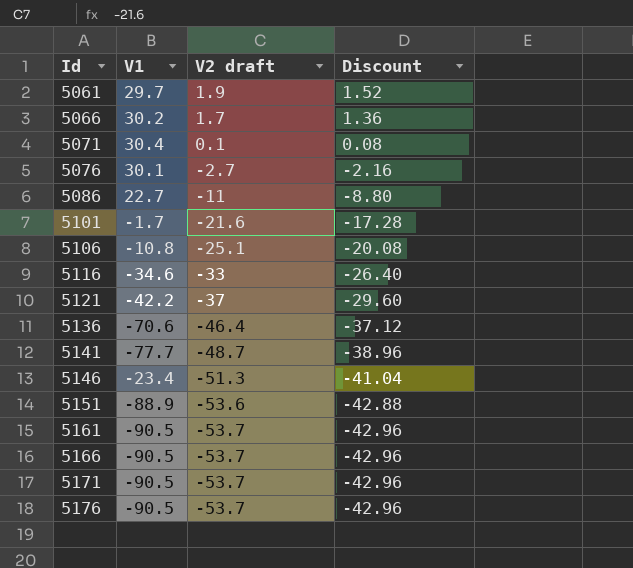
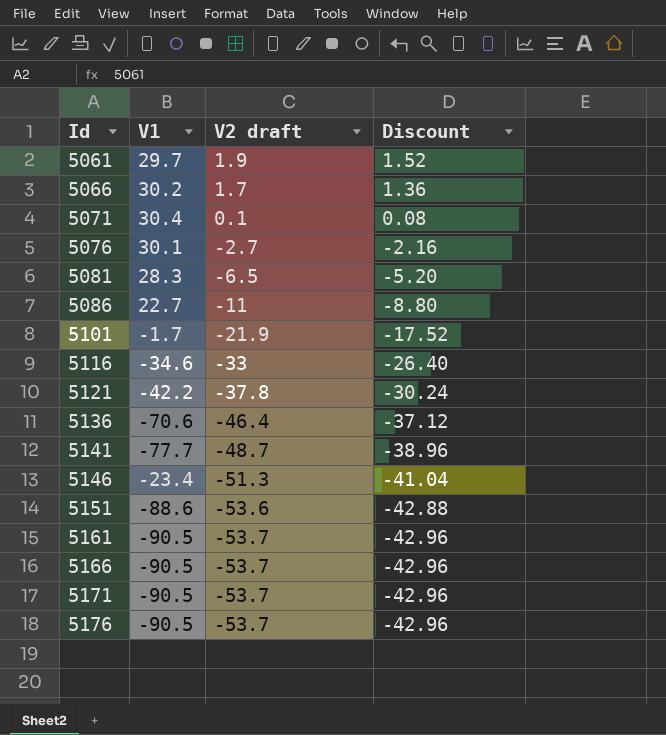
row 5106: -10.8 | -25.1 | -20.08 -> none
row 5081: none -> 28.3 | -6.5 | -5.20
5101 | V2 draft: -21.6 -> -21.9
5101 | Discount: -17.28 -> -17.52
5121 | V2 draft: -37 -> -37.8
5121 | Discount: -29.60 -> -30.24
5151 | V1: -88.9 -> -88.6

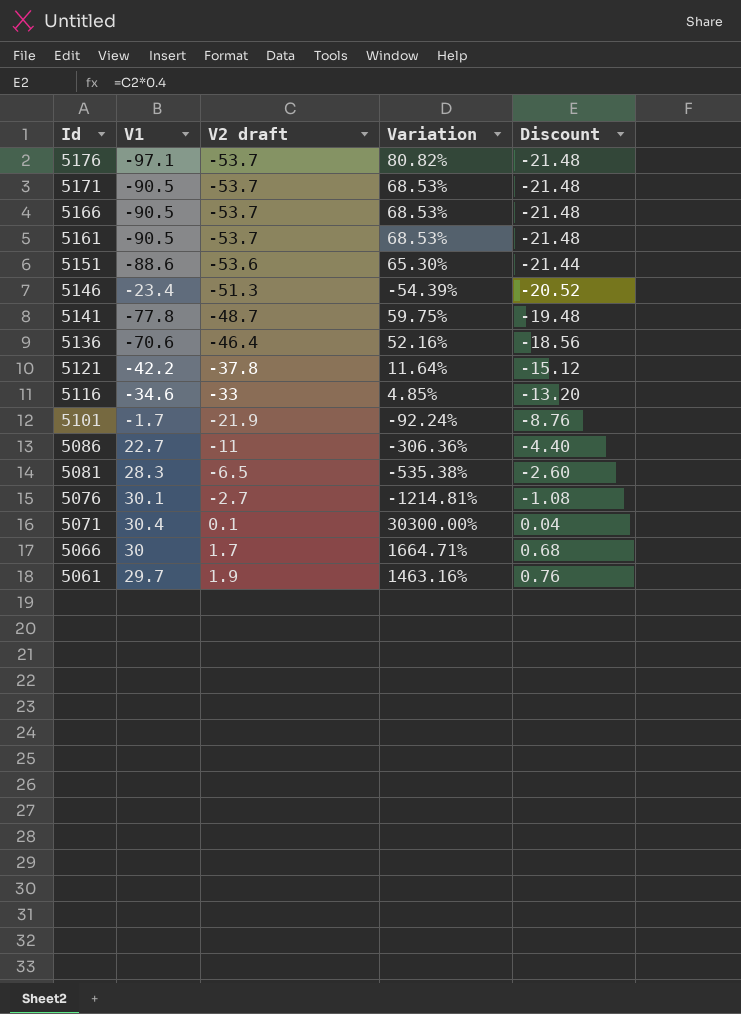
row order: Id ascending -> Id descending
column Variation | formula: none -> ([V1] - [V2 draft]) / [V2 draft]
column Discount | formula: [V2 draft] * 0.8 -> [V2 draft] * 0.4
5176 | V1: -90.5 -> -97.1
5141 | V1: -77.7 -> -77.8
5066 | V1: 30.2 -> 30

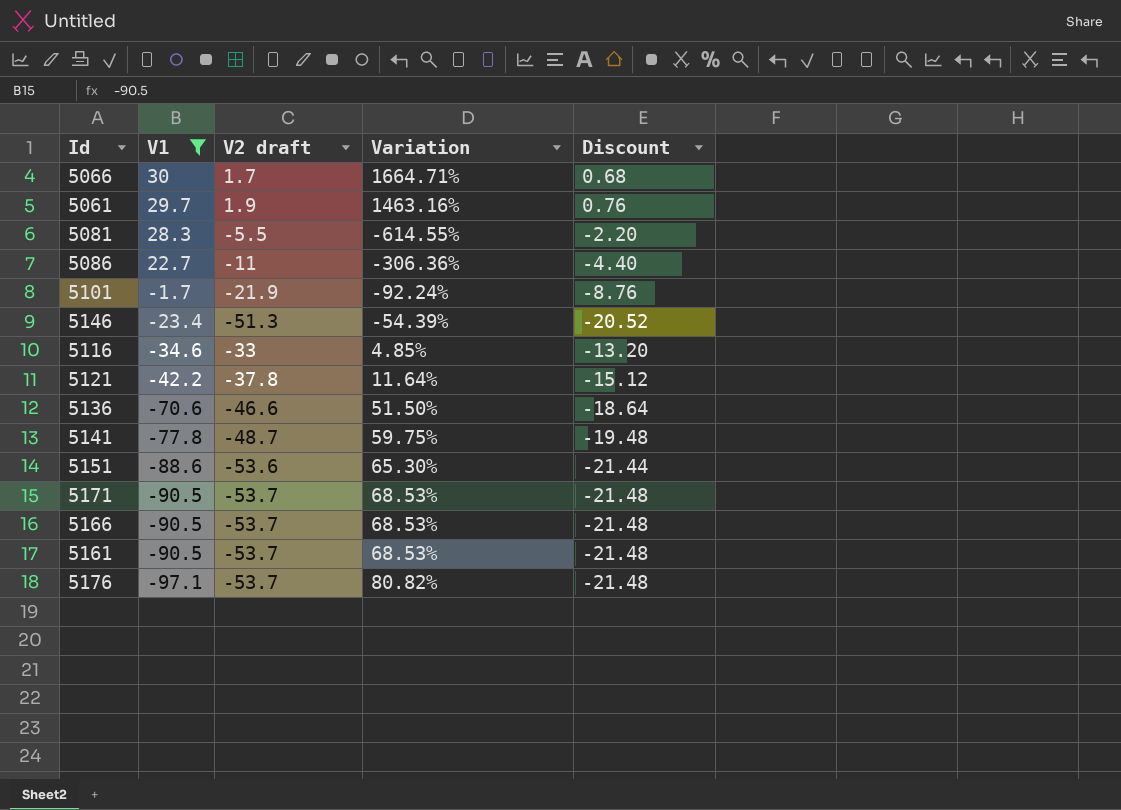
filter: none -> V1 <= 30
row order: Id descending -> V1 descending
5081 | V2 draft: -6.5 -> -5.5
5081 | Variation: -535.38% -> -614.55%
5081 | Discount: -2.60 -> -2.20
5136 | V2 draft: -46.4 -> -46.6
5136 | Variation: 52.16% -> 51.50%
5136 | Discount: -18.56 -> -18.64

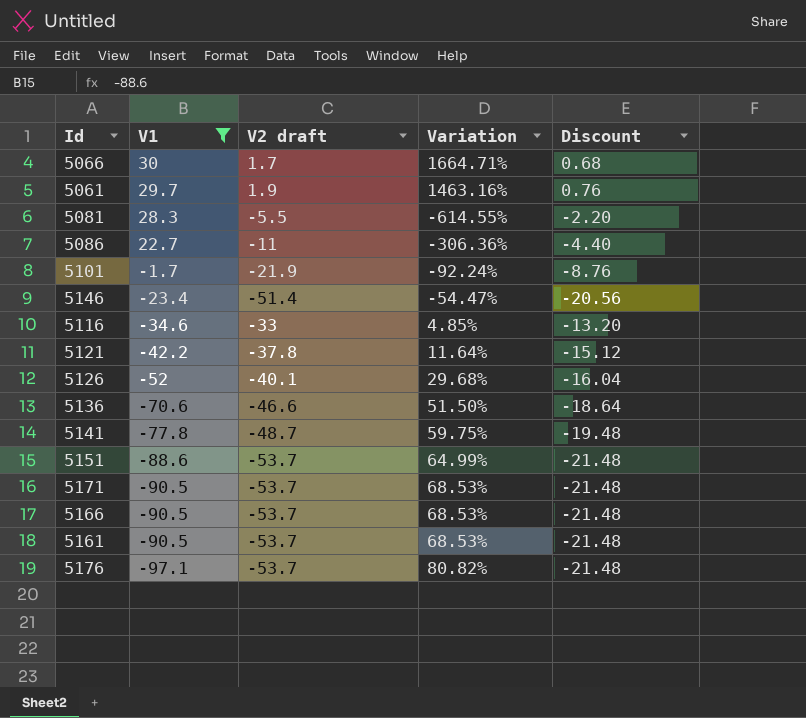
5146 | V2 draft: -51.3 -> -51.4
5146 | Variation: -54.39% -> -54.47%
5146 | Discount: -20.52 -> -20.56
row 5126: none -> -52 | -40.1 | 29.68% | -16.04
5151 | V2 draft: -53.6 -> -53.7
5151 | Variation: 65.30% -> 64.99%
5151 | Discount: -21.44 -> -21.48

